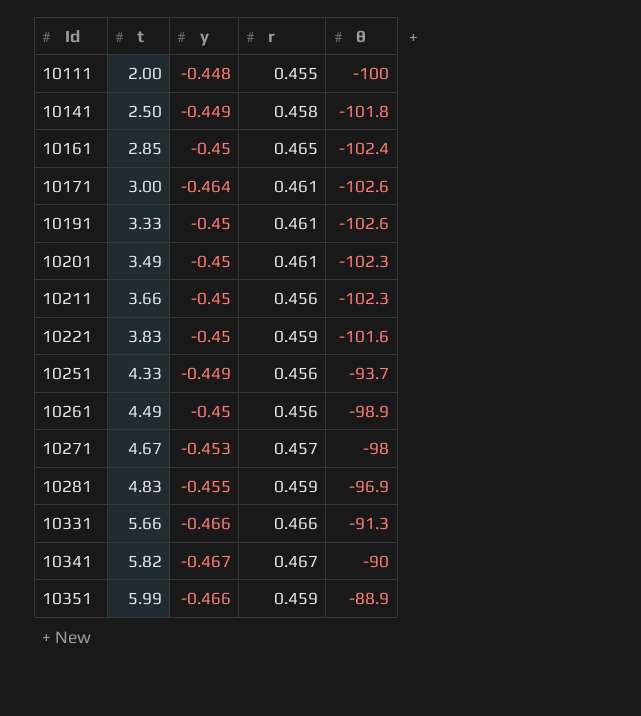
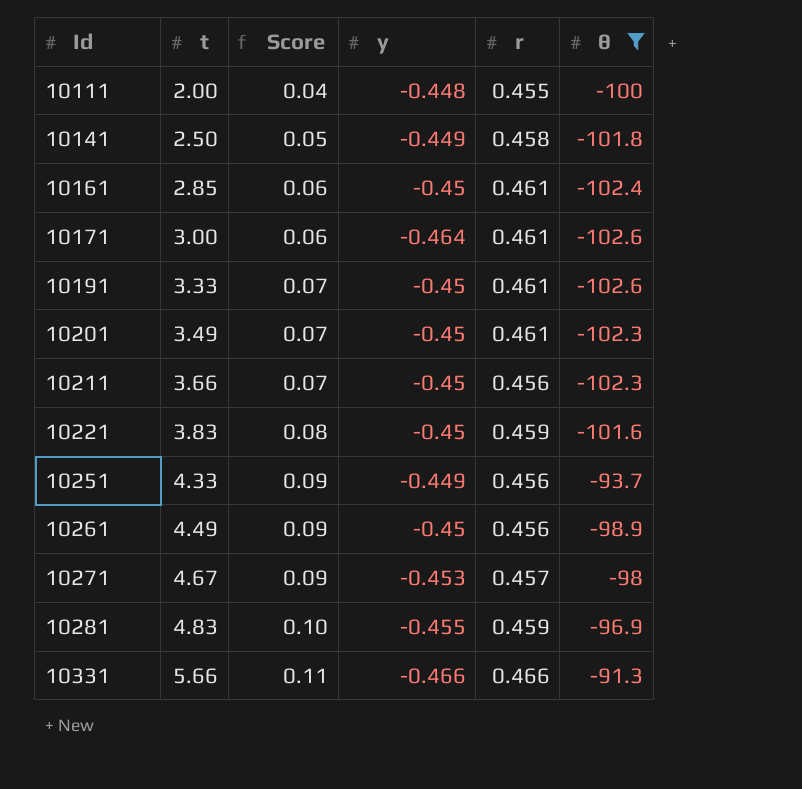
filter: none -> θ <= -91.3
column Score | formula: none -> [t] * 0.02
10161 | r: 0.465 -> 0.461

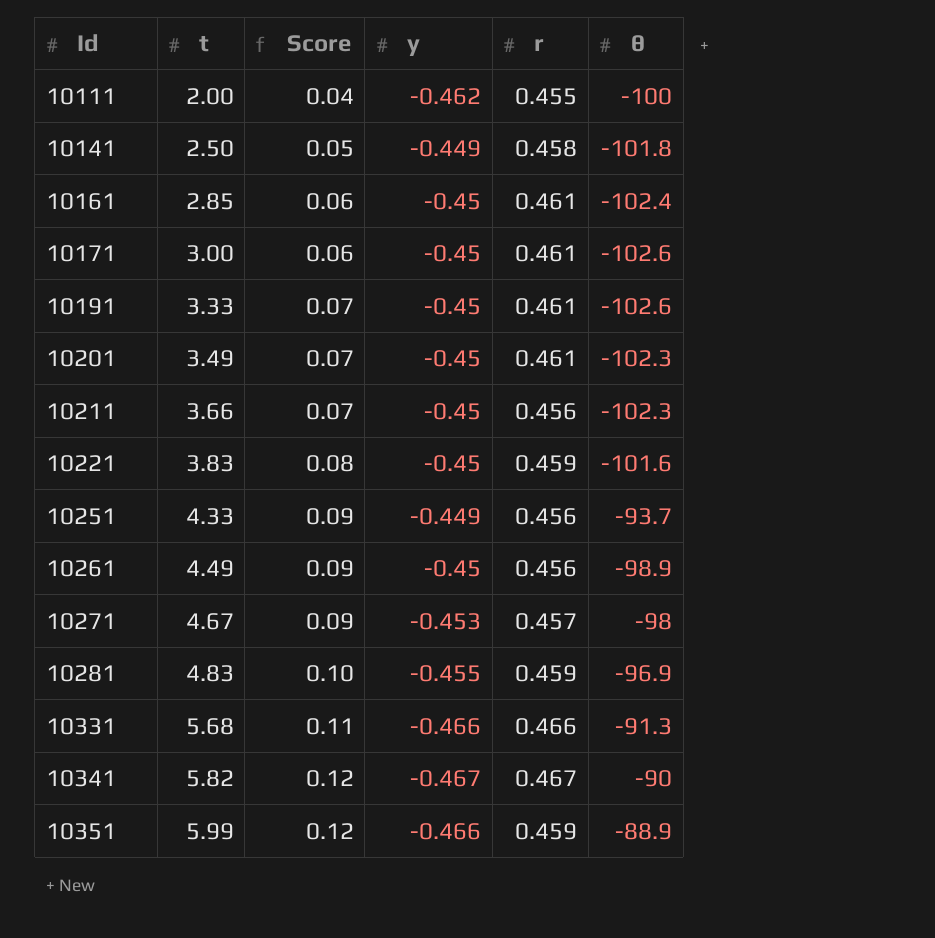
filter: θ <= -91.3 -> none
10111 | y: -0.448 -> -0.462
10171 | y: -0.464 -> -0.45
10331 | t: 5.66 -> 5.68

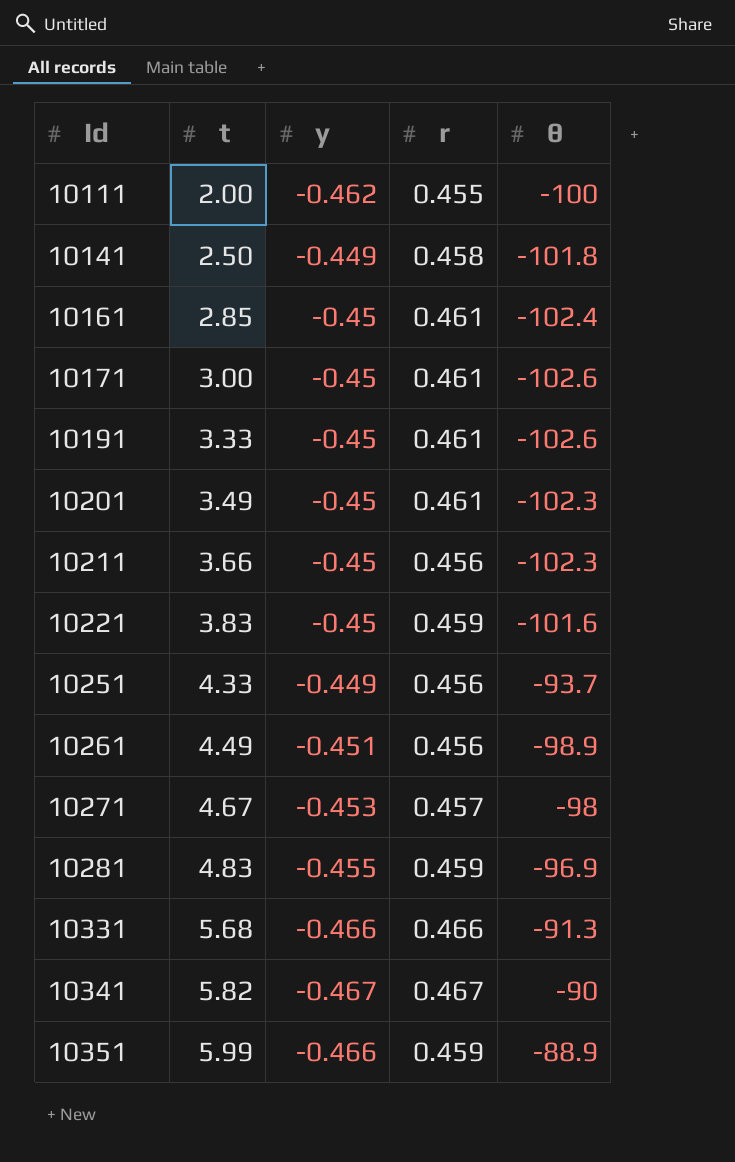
column Score | formula: [t] * 0.02 -> none
10261 | y: -0.45 -> -0.451

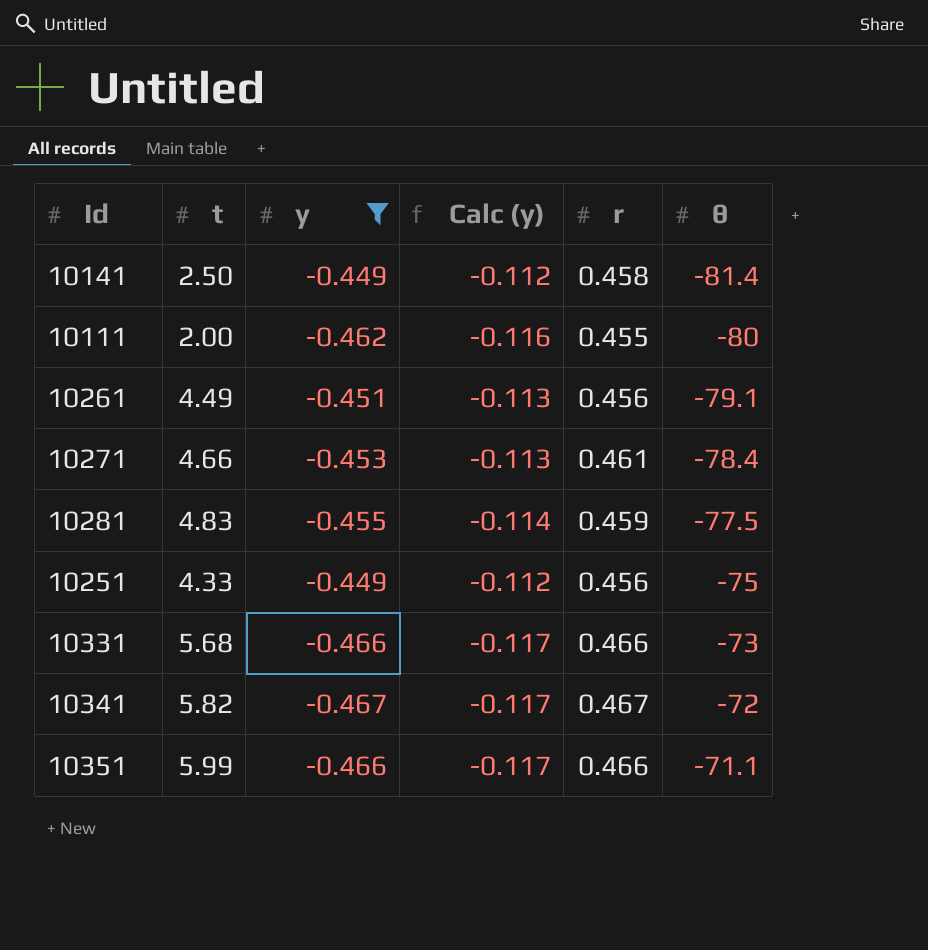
filter: none -> y != -0.45
row order: Id ascending -> θ ascending
column Calc (y) | formula: none -> [y] * 0.25
10141 | θ: -101.8 -> -81.4
10111 | θ: -100 -> -80
10261 | θ: -98.9 -> -79.1
10271 | t: 4.67 -> 4.66
10271 | r: 0.457 -> 0.461
10271 | θ: -98 -> -78.4
10281 | θ: -96.9 -> -77.5
10251 | θ: -93.7 -> -75
10331 | θ: -91.3 -> -73
10341 | θ: -90 -> -72
10351 | r: 0.459 -> 0.466
10351 | θ: -88.9 -> -71.1

